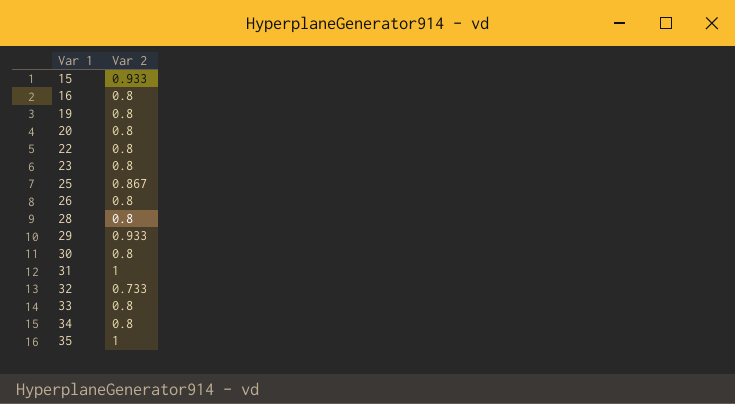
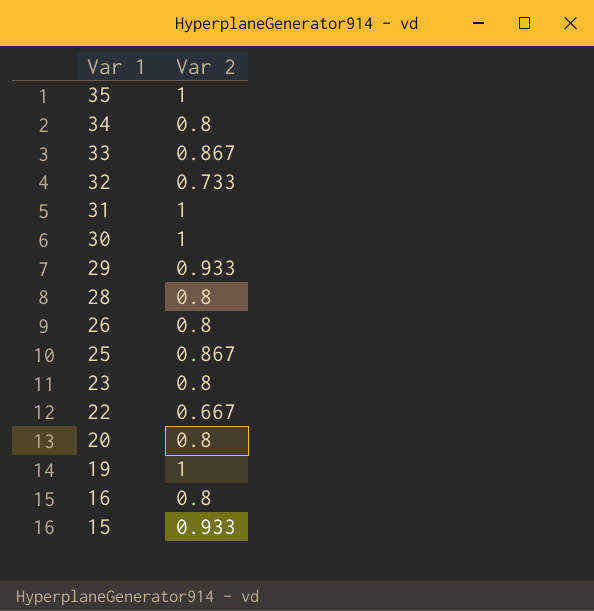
row order: Var 1 ascending -> Var 1 descending
33 | Var 2: 0.8 -> 0.867
30 | Var 2: 0.8 -> 1
22 | Var 2: 0.8 -> 0.667
19 | Var 2: 0.8 -> 1

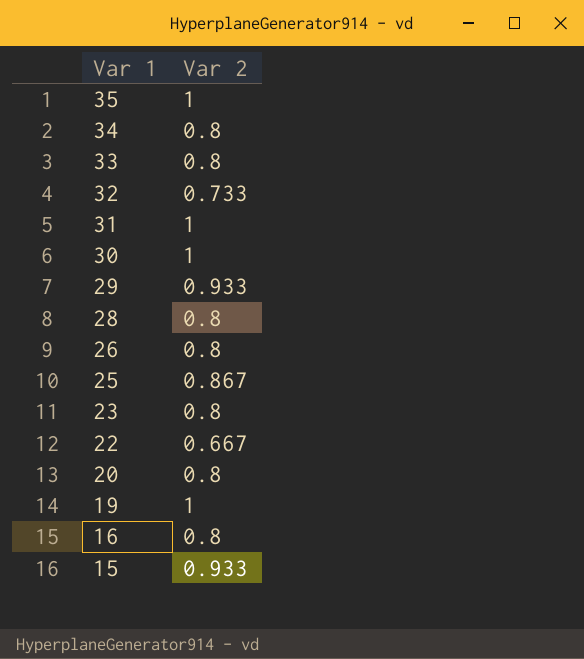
33 | Var 2: 0.867 -> 0.8

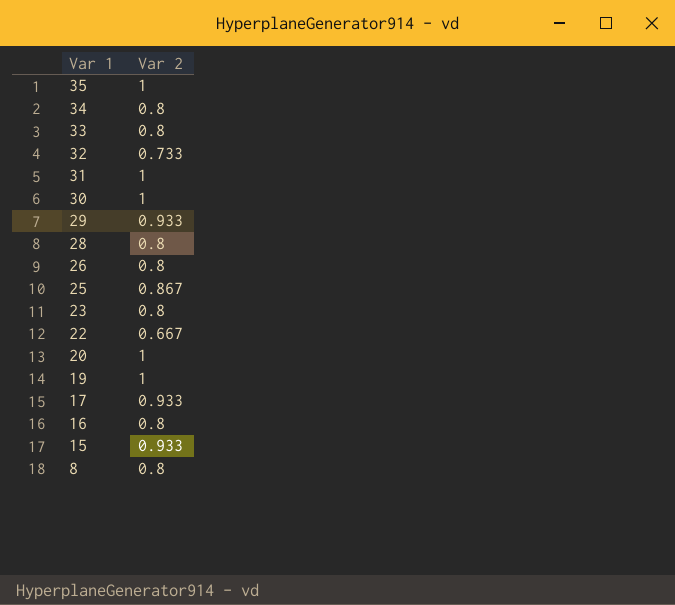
20 | Var 2: 0.8 -> 1
row 17: none -> 0.933
row 8: none -> 0.8

